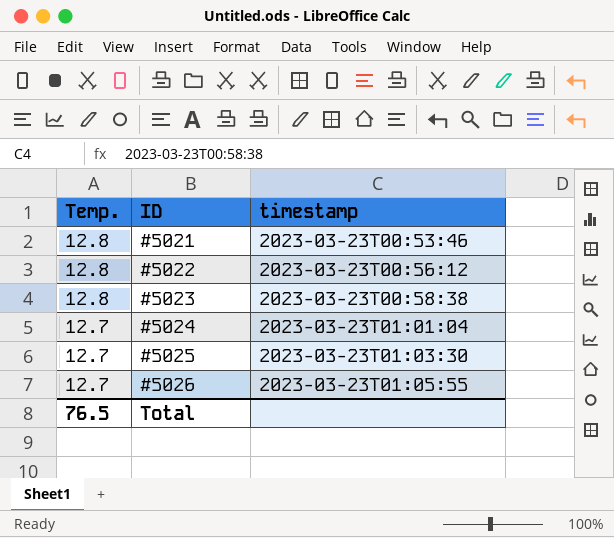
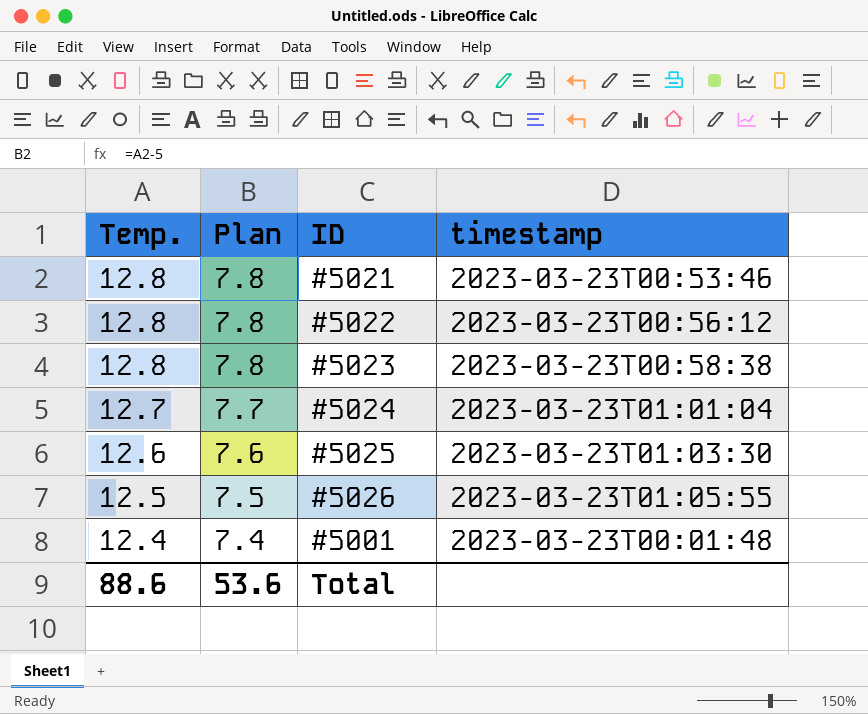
column Plan | formula: none -> [Temp.] - 5
#5025 | Temp.: 12.7 -> 12.6
#5026 | Temp.: 12.7 -> 12.5
row #5001: none -> 12.4 | 7.4 | 2023-03-23T00:01:48
Total | Temp.: 76.5 -> 88.6

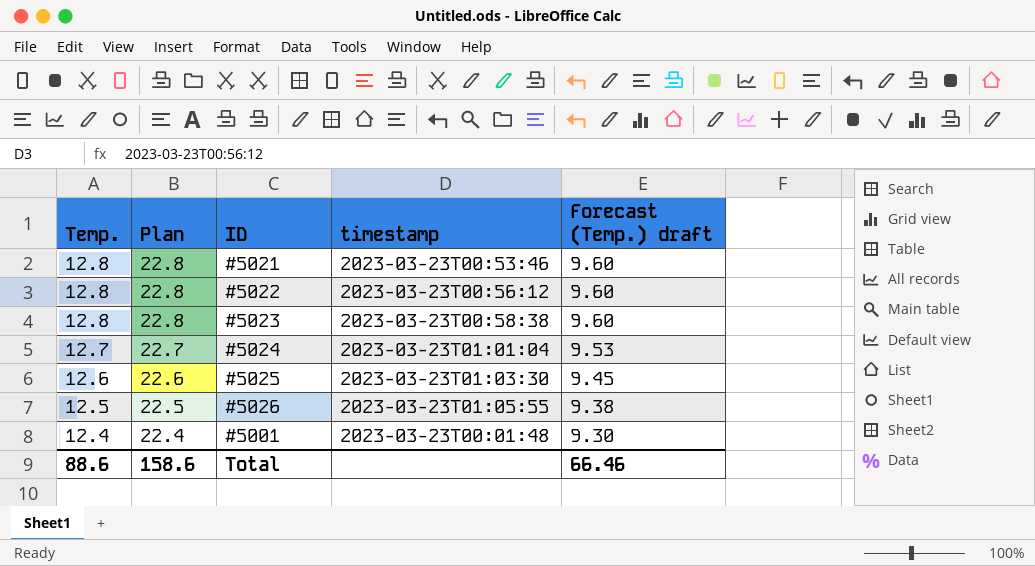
column Plan | formula: [Temp.] - 5 -> [Temp.] + 10
column Forecast (Temp.) draft | formula: none -> [Temp.] * 0.75
Total | Plan: 53.6 -> 158.6

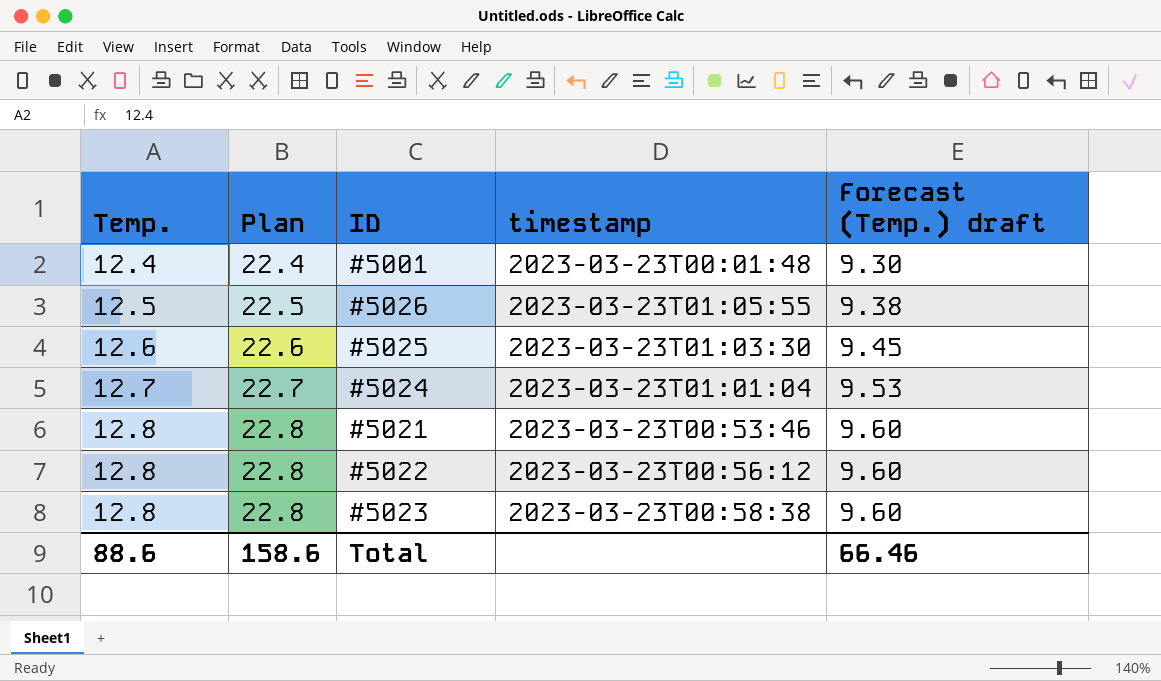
row order: Temp. descending -> Temp. ascending

